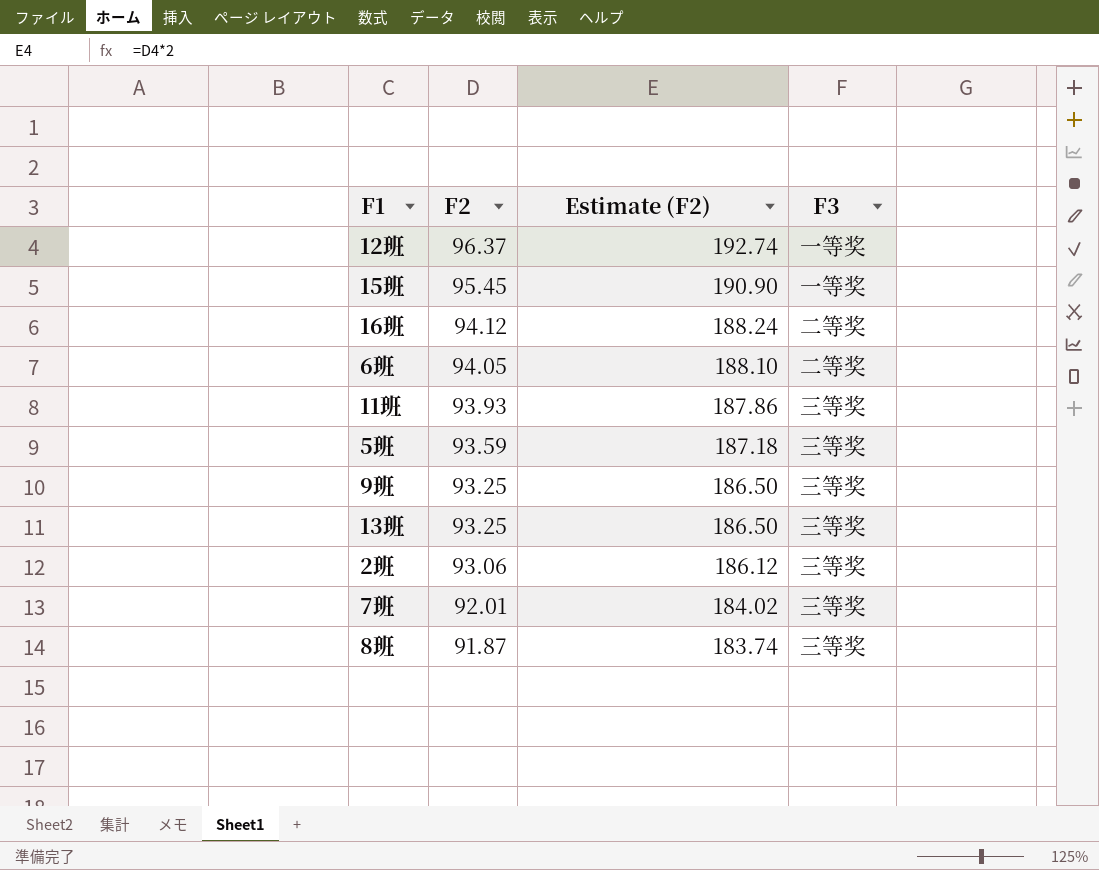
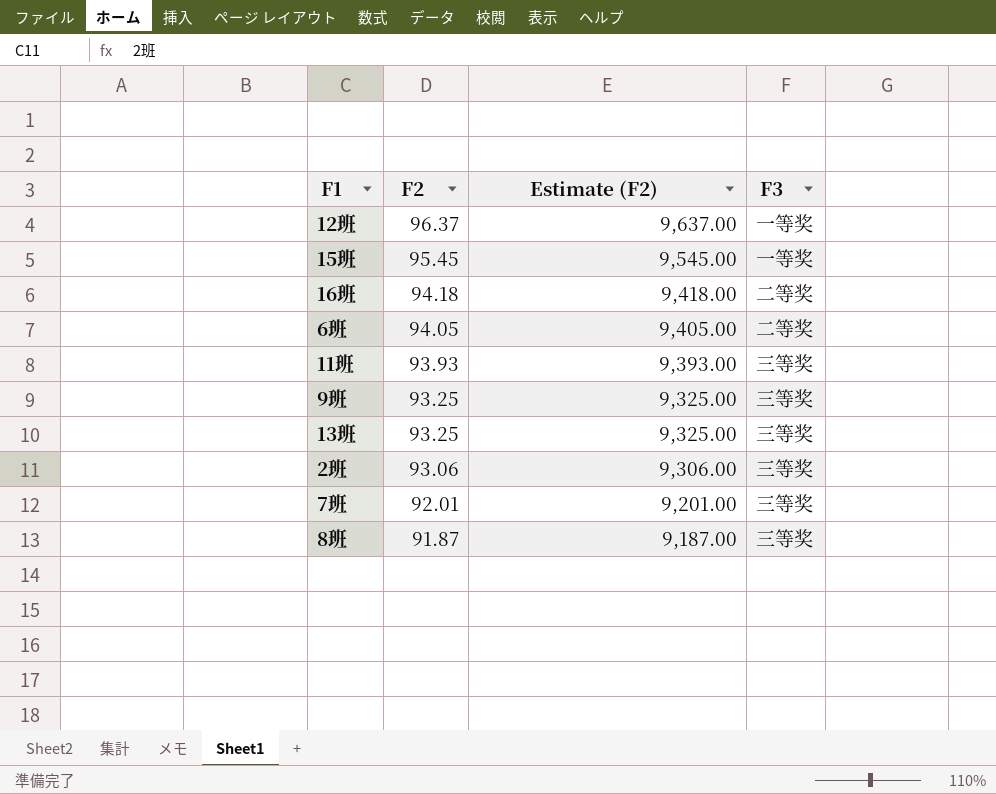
column Estimate (F2) | formula: [F2] * 2 -> [F2] * 100
row 5班: 93.59 | 187.18 | 三等奖 -> none
16班 | F2: 94.12 -> 94.18

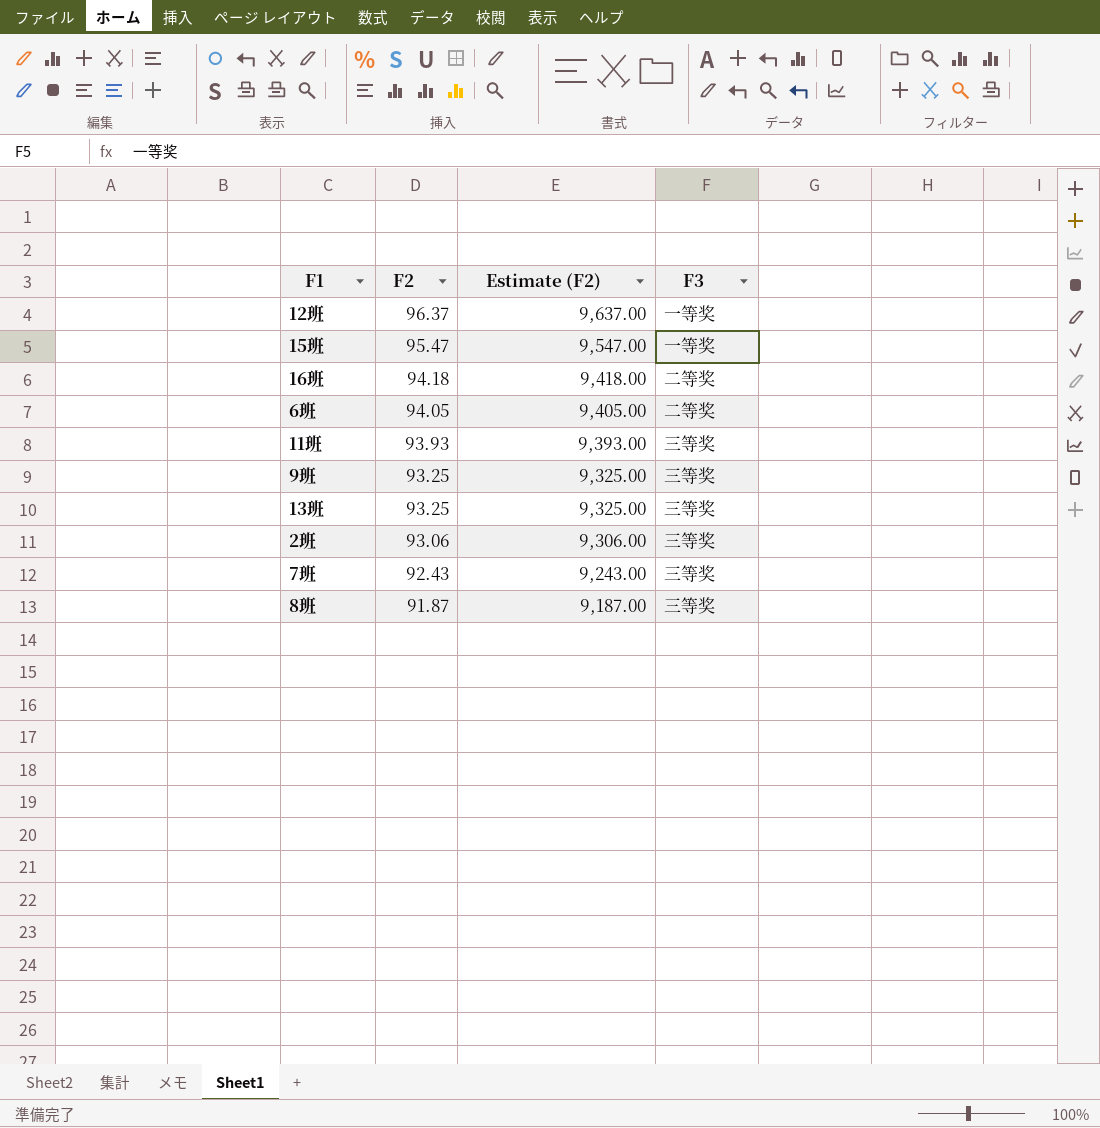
15班 | F2: 95.45 -> 95.47
15班 | Estimate (F2): 9,545.00 -> 9,547.00
7班 | F2: 92.01 -> 92.43
7班 | Estimate (F2): 9,201.00 -> 9,243.00

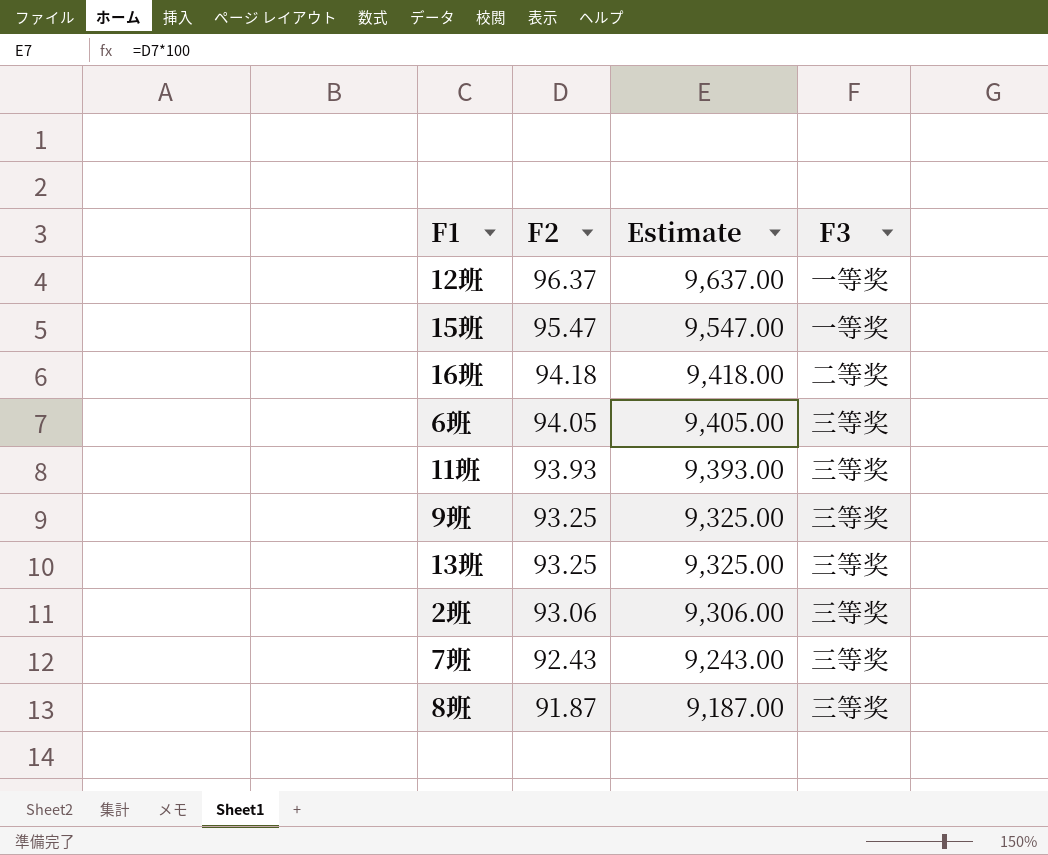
column name: Estimate (F2) -> Estimate
6班 | F3: 二等奖 -> 三等奖

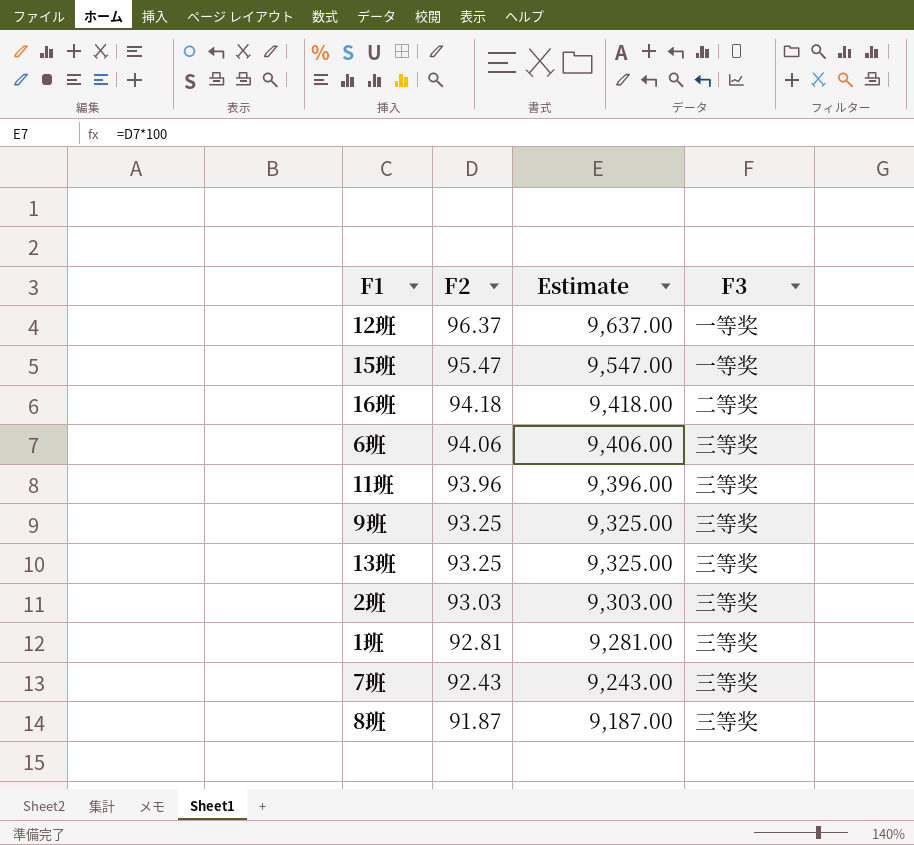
6班 | F2: 94.05 -> 94.06
6班 | Estimate: 9,405.00 -> 9,406.00
11班 | F2: 93.93 -> 93.96
11班 | Estimate: 9,393.00 -> 9,396.00
2班 | F2: 93.06 -> 93.03
2班 | Estimate: 9,306.00 -> 9,303.00
row 1班: none -> 92.81 | 9,281.00 | 三等奖

